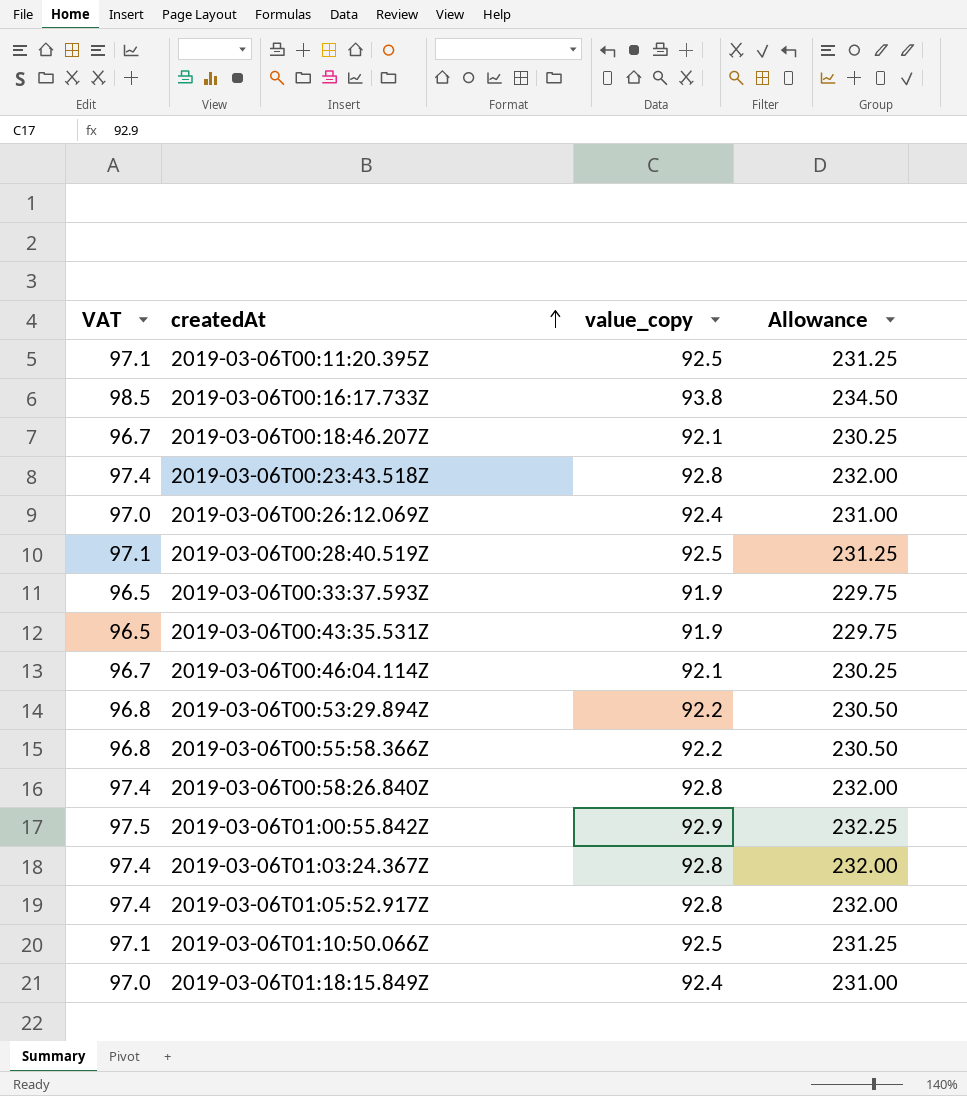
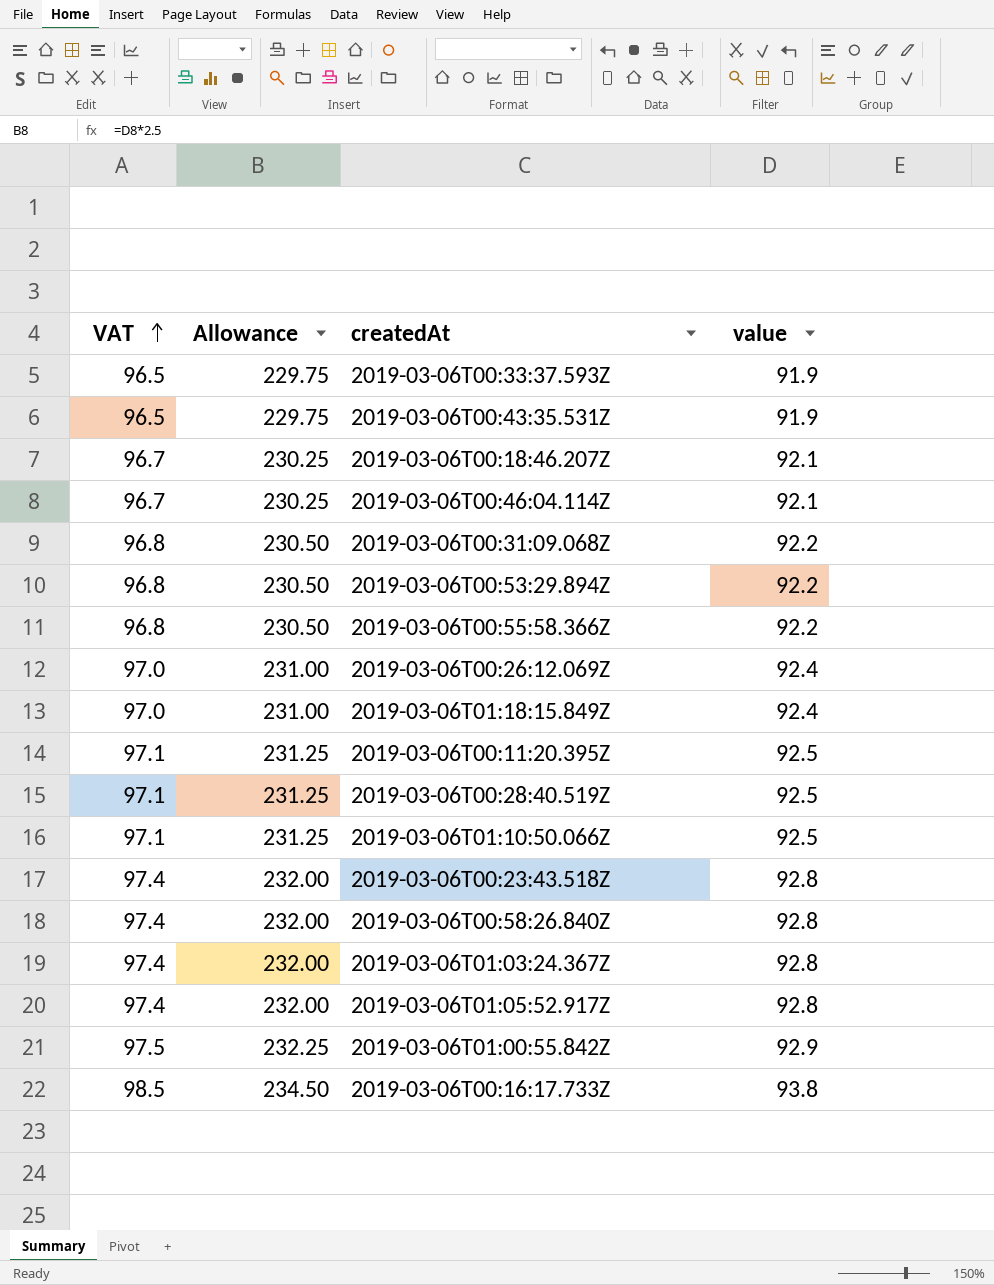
row order: createdAt ascending -> VAT ascending
column Allowance | position: 4 -> 2
column name: value_copy -> value
row 2019-03-06T00:31:09.068Z: none -> 96.8 | 230.50 | 92.2

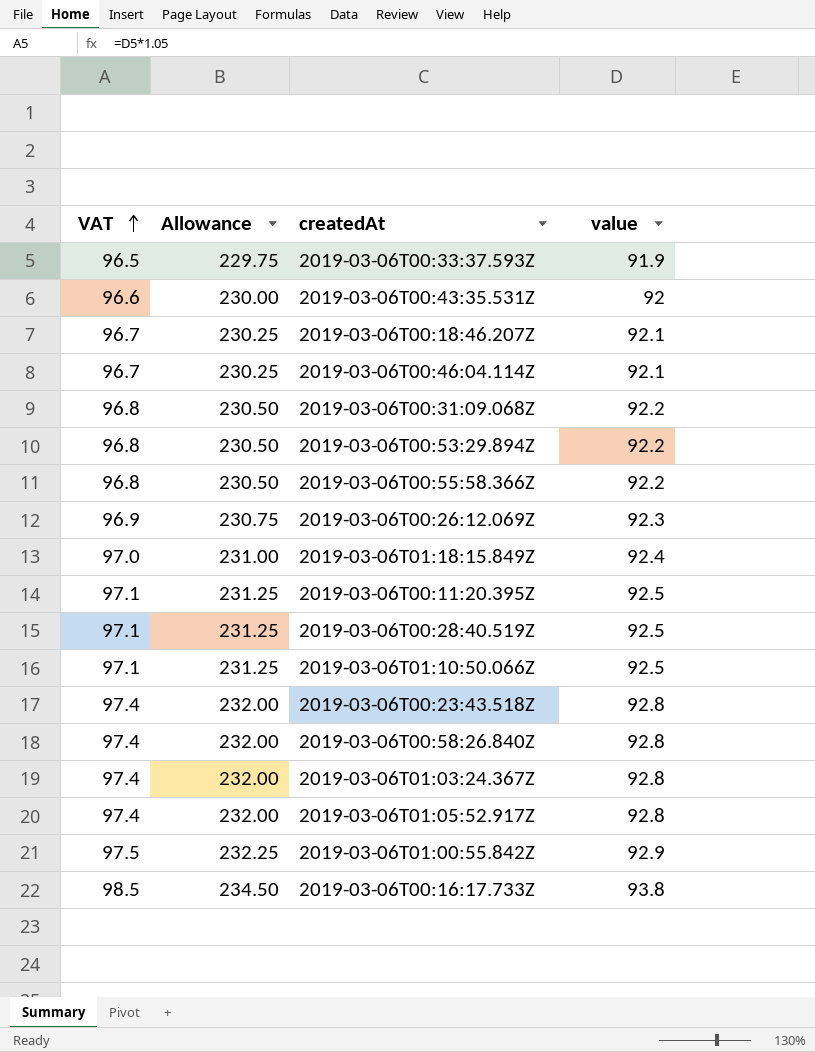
2019-03-06T00:43:35.531Z | VAT: 96.5 -> 96.6
2019-03-06T00:43:35.531Z | Allowance: 229.75 -> 230.00
2019-03-06T00:43:35.531Z | value: 91.9 -> 92
2019-03-06T00:26:12.069Z | VAT: 97.0 -> 96.9
2019-03-06T00:26:12.069Z | Allowance: 231.00 -> 230.75
2019-03-06T00:26:12.069Z | value: 92.4 -> 92.3

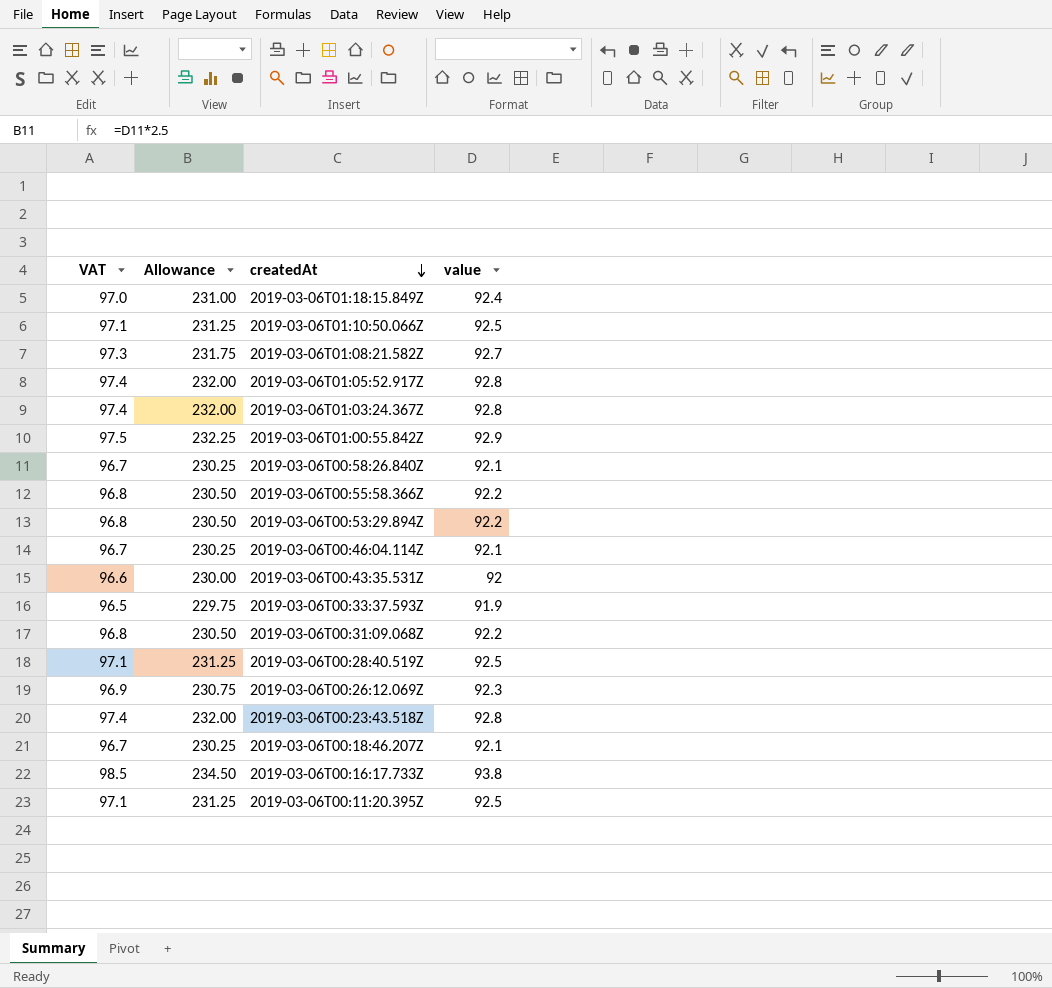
row order: VAT ascending -> createdAt descending
row 2019-03-06T01:08:21.582Z: none -> 97.3 | 231.75 | 92.7
2019-03-06T00:58:26.840Z | VAT: 97.4 -> 96.7
2019-03-06T00:58:26.840Z | Allowance: 232.00 -> 230.25
2019-03-06T00:58:26.840Z | value: 92.8 -> 92.1

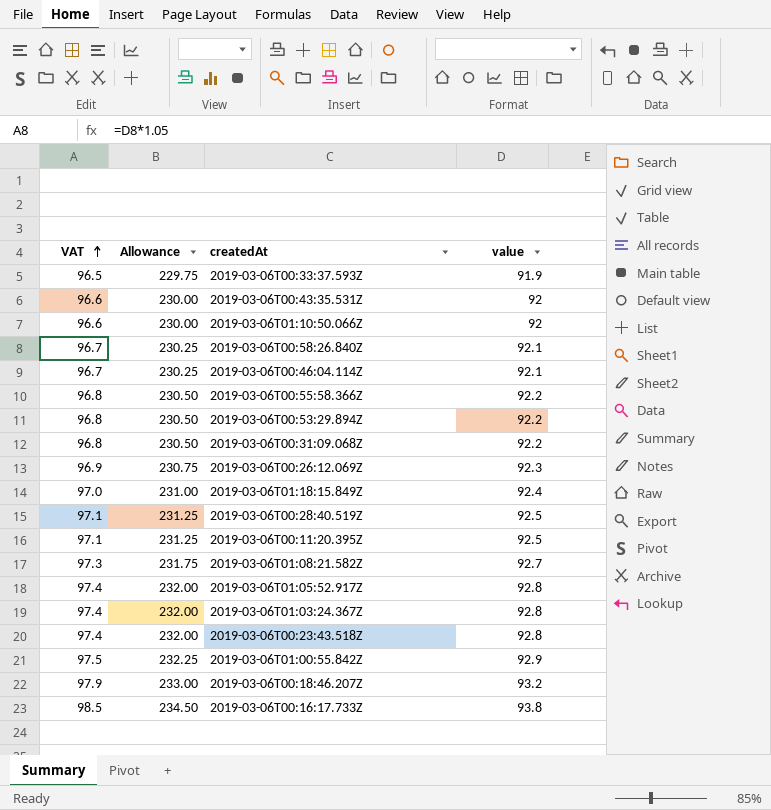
row order: createdAt descending -> VAT ascending
2019-03-06T01:10:50.066Z | VAT: 97.1 -> 96.6
2019-03-06T01:10:50.066Z | Allowance: 231.25 -> 230.00
2019-03-06T01:10:50.066Z | value: 92.5 -> 92
2019-03-06T00:18:46.207Z | VAT: 96.7 -> 97.9
2019-03-06T00:18:46.207Z | Allowance: 230.25 -> 233.00
2019-03-06T00:18:46.207Z | value: 92.1 -> 93.2

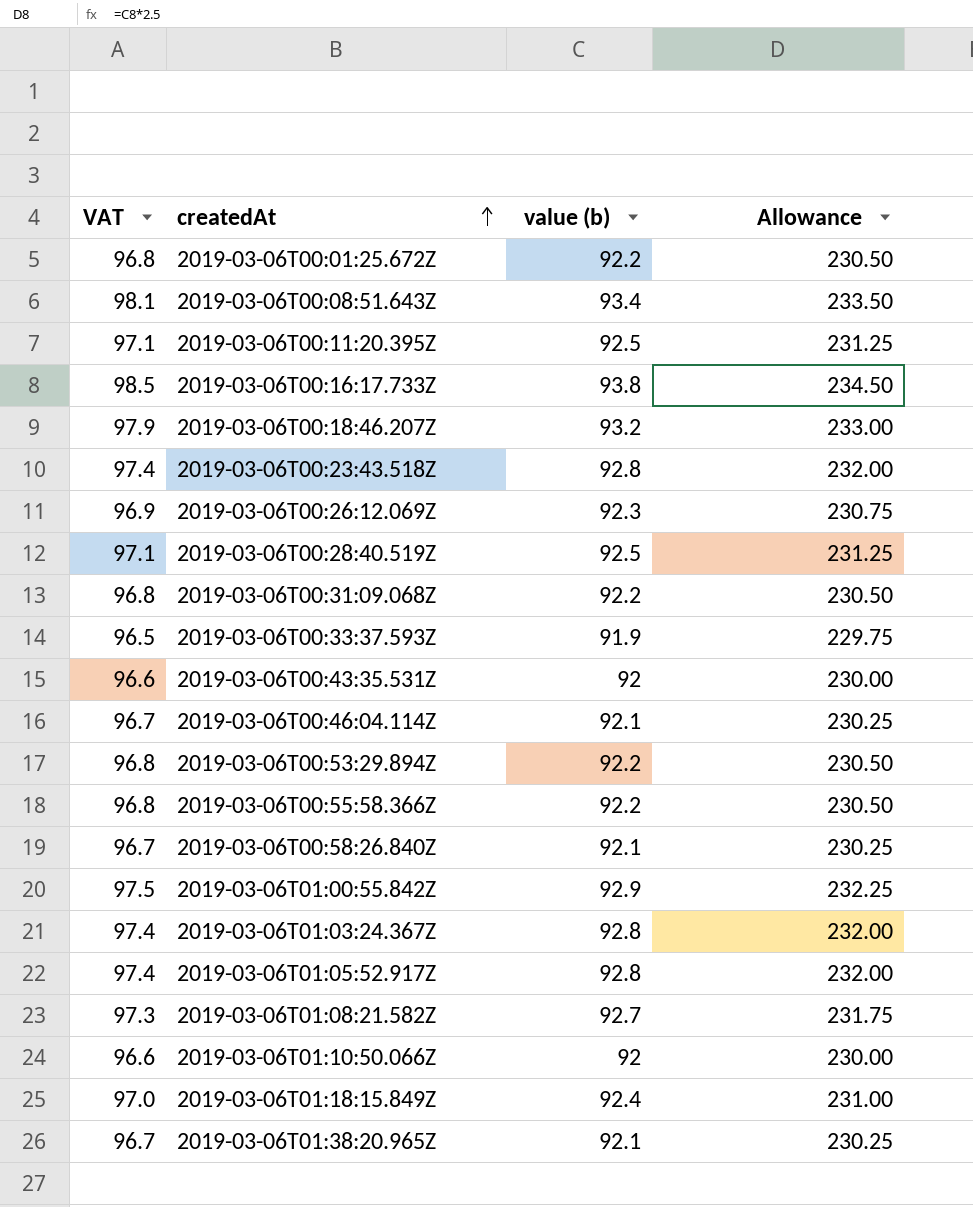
row order: VAT ascending -> createdAt ascending
column name: value -> value (b)
column Allowance | position: 2 -> 4
row 2019-03-06T00:01:25.672Z: none -> 96.8 | 92.2 | 230.50
row 2019-03-06T00:08:51.643Z: none -> 98.1 | 93.4 | 233.50
row 2019-03-06T01:38:20.965Z: none -> 96.7 | 92.1 | 230.25

